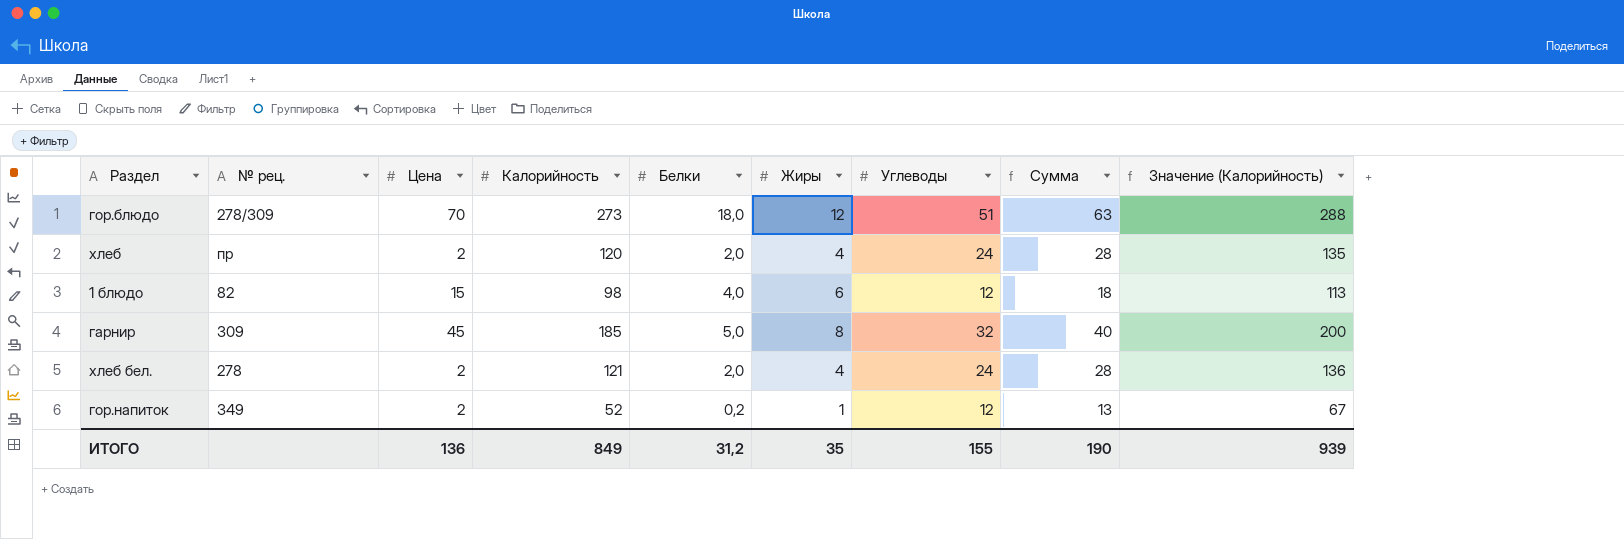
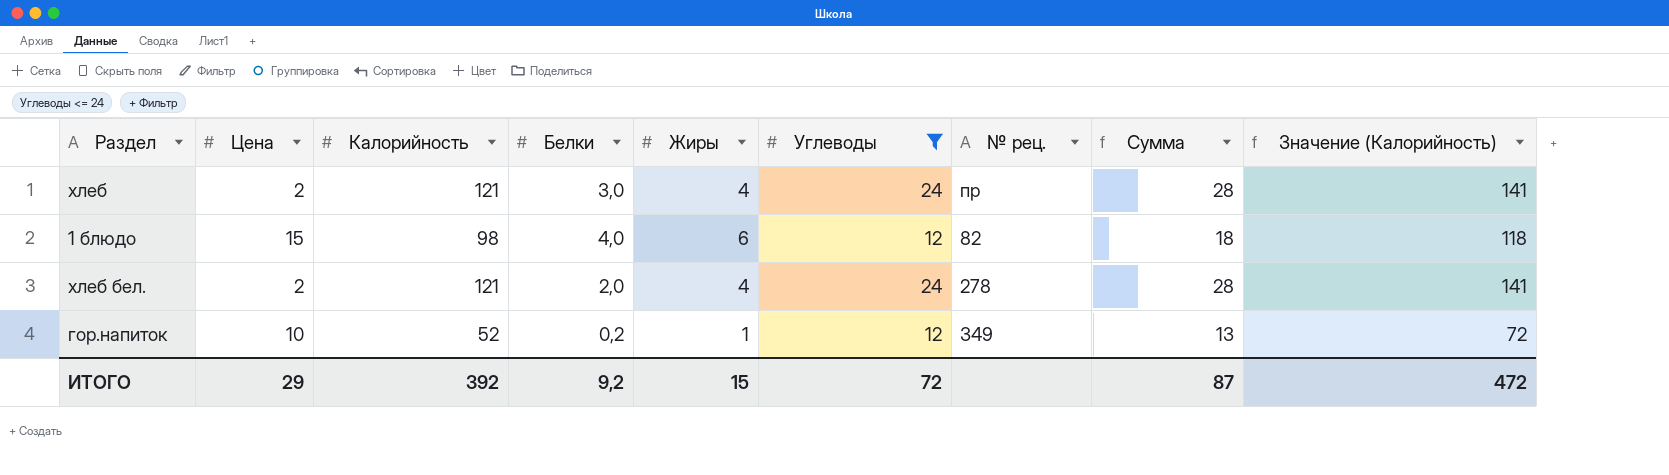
filter: none -> Углеводы <= 24
column № рец. | position: 2 -> 7
column Значение (Калорийность) | formula: [Калорийность] + 15 -> [Калорийность] + 20
хлеб | Калорийность: 120 -> 121
хлеб | Белки: 2,0 -> 3,0
гор.напиток | Цена: 2 -> 10
ИТОГО | Цена: 136 -> 29
ИТОГО | Калорийность: 849 -> 392
ИТОГО | Белки: 31,2 -> 9,2
ИТОГО | Жиры: 35 -> 15
ИТОГО | Углеводы: 155 -> 72
ИТОГО | Сумма: 190 -> 87
ИТОГО | Значение (Калорийность): 939 -> 472

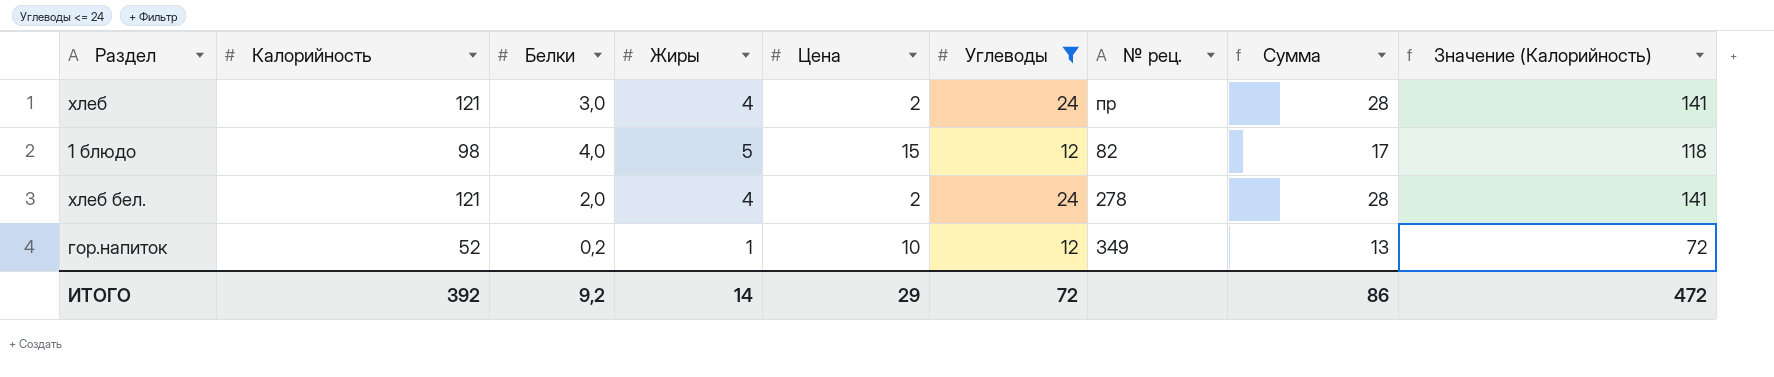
column Цена | position: 2 -> 5
1 блюдо | Жиры: 6 -> 5
1 блюдо | Сумма: 18 -> 17
ИТОГО | Жиры: 15 -> 14
ИТОГО | Сумма: 87 -> 86

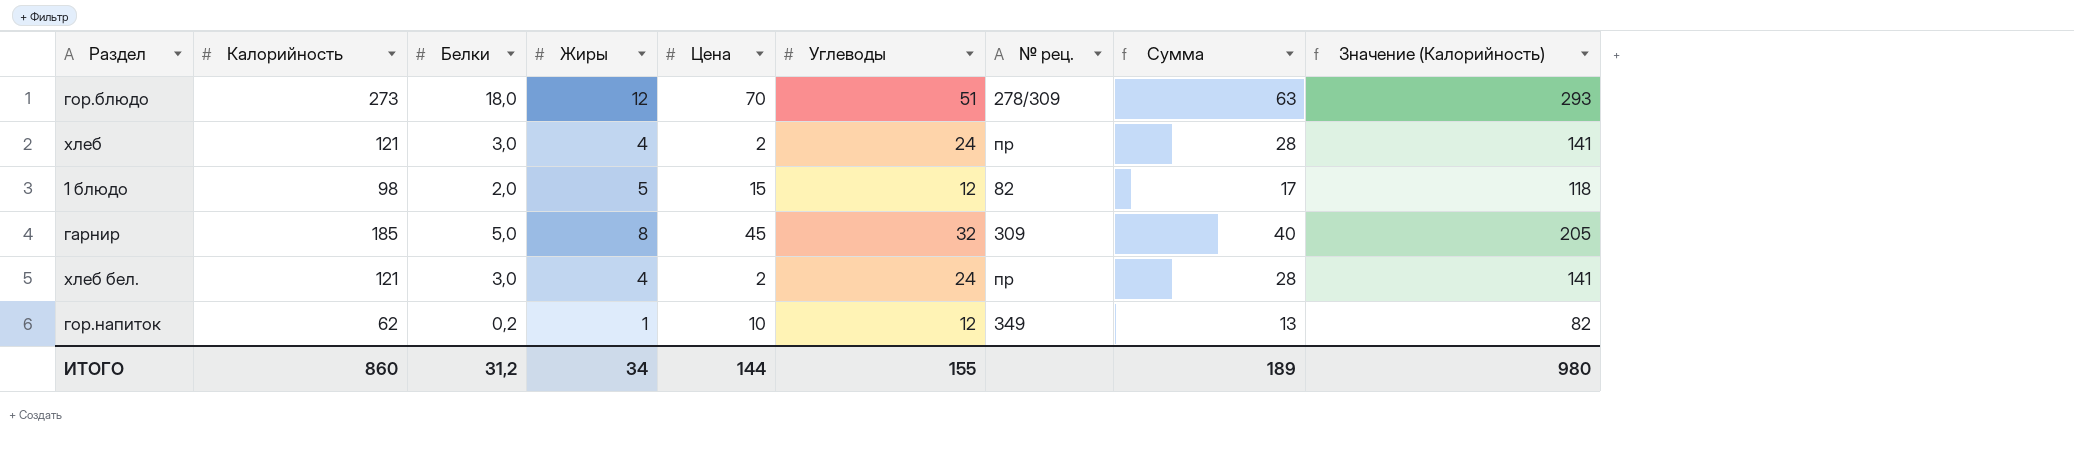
filter: Углеводы <= 24 -> none
1 блюдо | Белки: 4,0 -> 2,0
хлеб бел. | Белки: 2,0 -> 3,0
хлеб бел. | № рец.: 278 -> пр
гор.напиток | Калорийность: 52 -> 62
гор.напиток | Значение (Калорийность): 72 -> 82
ИТОГО | Калорийность: 392 -> 860
ИТОГО | Белки: 9,2 -> 31,2
ИТОГО | Жиры: 14 -> 34
ИТОГО | Цена: 29 -> 144
ИТОГО | Углеводы: 72 -> 155
ИТОГО | Сумма: 86 -> 189
ИТОГО | Значение (Калорийность): 472 -> 980

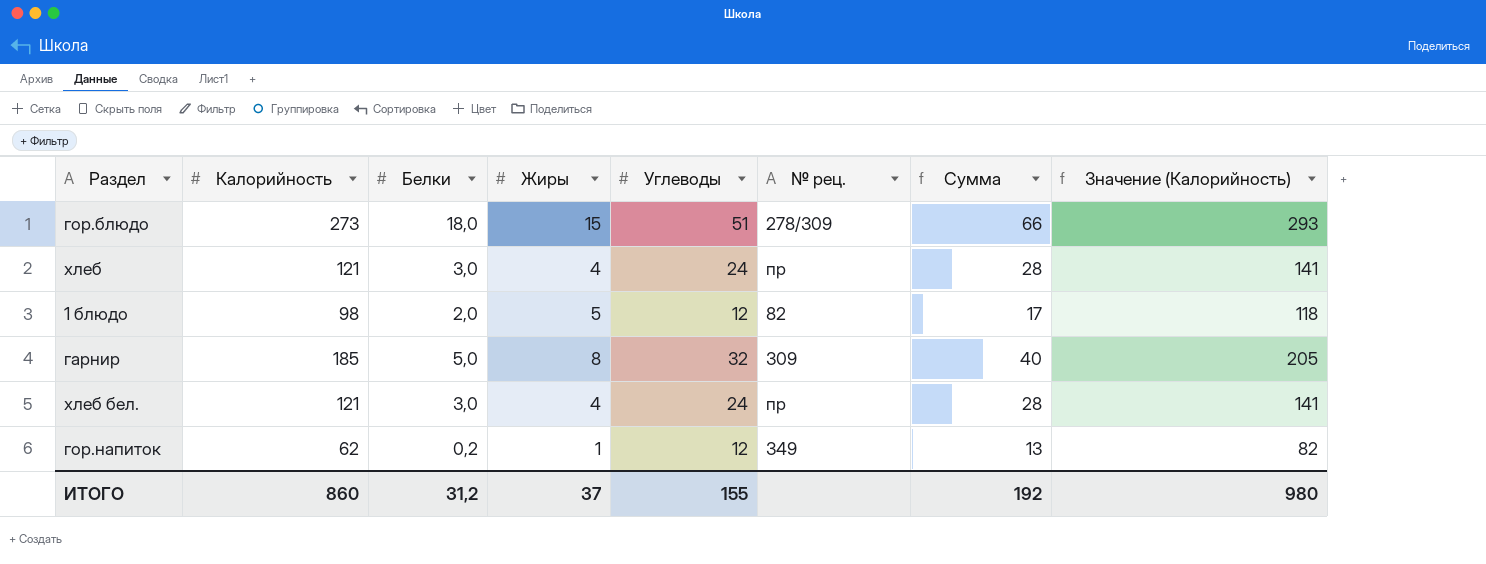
column Цена | position: 5 -> none
гор.блюдо | Жиры: 12 -> 15
гор.блюдо | Сумма: 63 -> 66
ИТОГО | Жиры: 34 -> 37
ИТОГО | Сумма: 189 -> 192

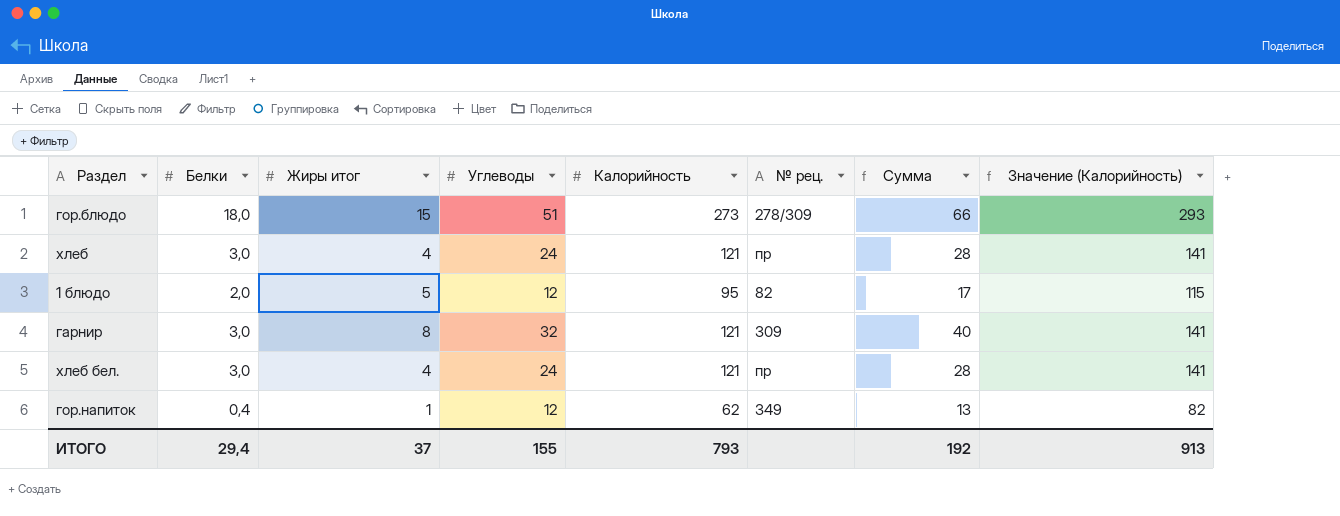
column name: Жиры -> Жиры итог
column Калорийность | position: 2 -> 5
1 блюдо | Калорийность: 98 -> 95
1 блюдо | Значение (Калорийность): 118 -> 115
гарнир | Белки: 5,0 -> 3,0
гарнир | Калорийность: 185 -> 121
гарнир | Значение (Калорийность): 205 -> 141
гор.напиток | Белки: 0,2 -> 0,4
ИТОГО | Белки: 31,2 -> 29,4
ИТОГО | Калорийность: 860 -> 793
ИТОГО | Значение (Калорийность): 980 -> 913

